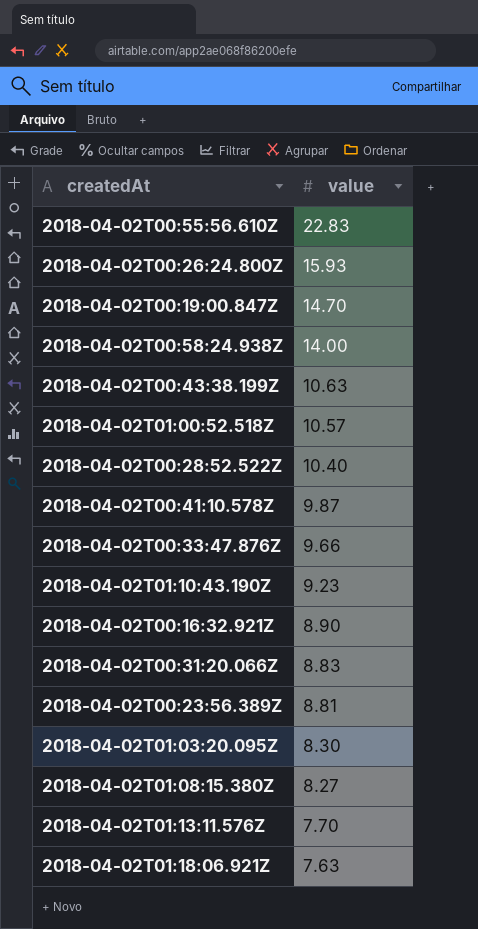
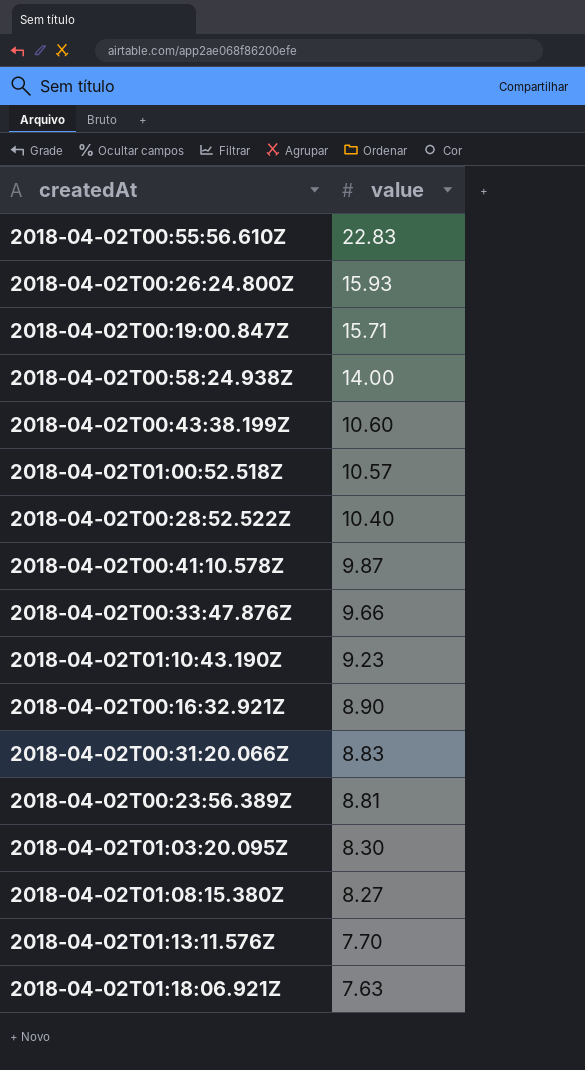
2018-04-02T00:19:00.847Z | value: 14.70 -> 15.71
2018-04-02T00:43:38.199Z | value: 10.63 -> 10.60

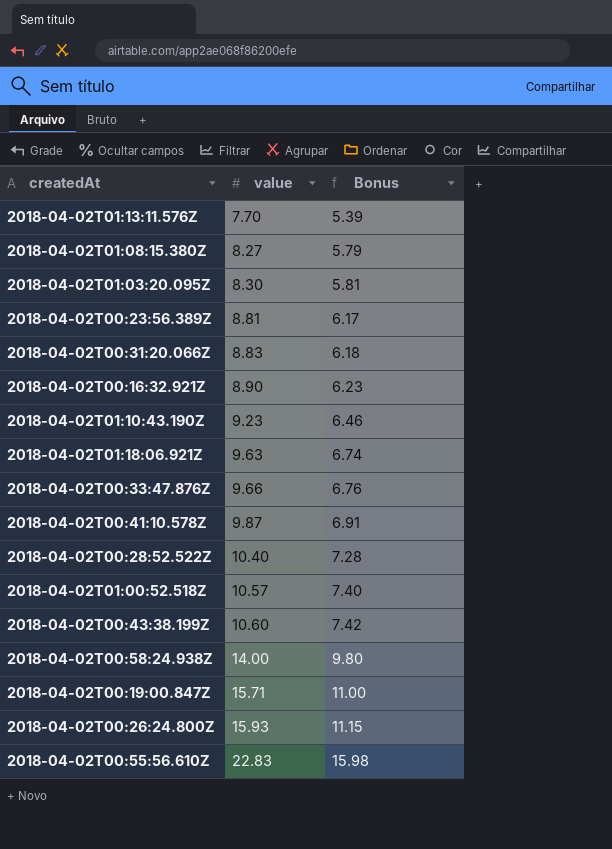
row order: value descending -> value ascending
column Bonus | formula: none -> [value] * 0.7
2018-04-02T01:18:06.921Z | value: 7.63 -> 9.63

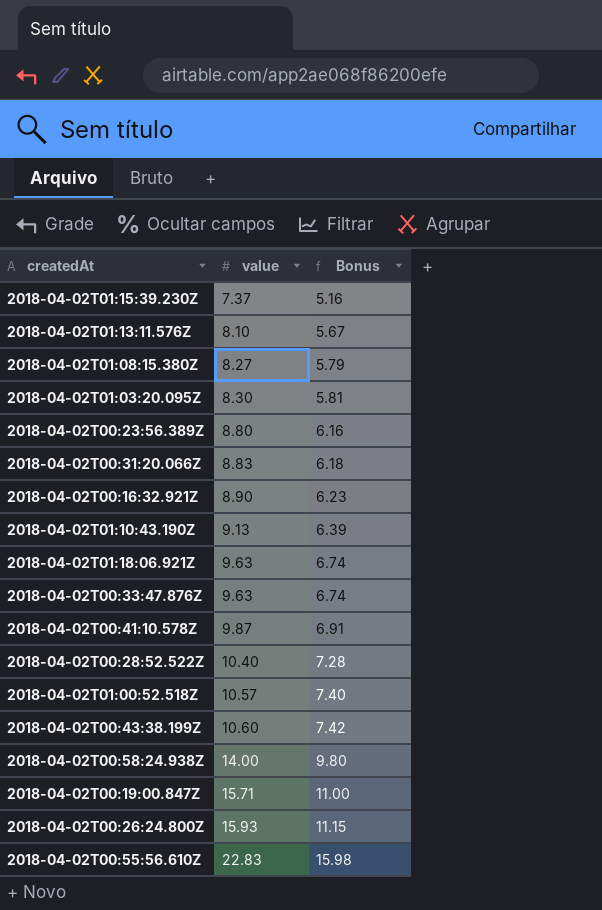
row 2018-04-02T01:15:39.230Z: none -> 7.37 | 5.16
2018-04-02T01:13:11.576Z | value: 7.70 -> 8.10
2018-04-02T01:13:11.576Z | Bonus: 5.39 -> 5.67
2018-04-02T00:23:56.389Z | value: 8.81 -> 8.80
2018-04-02T00:23:56.389Z | Bonus: 6.17 -> 6.16
2018-04-02T01:10:43.190Z | value: 9.23 -> 9.13
2018-04-02T01:10:43.190Z | Bonus: 6.46 -> 6.39
2018-04-02T00:33:47.876Z | value: 9.66 -> 9.63
2018-04-02T00:33:47.876Z | Bonus: 6.76 -> 6.74

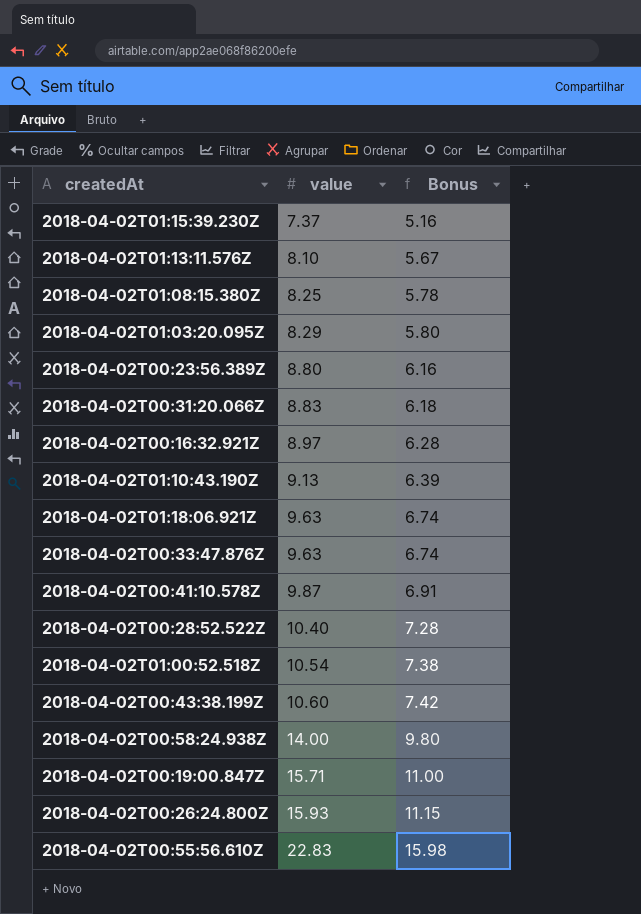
2018-04-02T01:08:15.380Z | value: 8.27 -> 8.25
2018-04-02T01:08:15.380Z | Bonus: 5.79 -> 5.78
2018-04-02T01:03:20.095Z | value: 8.30 -> 8.29
2018-04-02T01:03:20.095Z | Bonus: 5.81 -> 5.80
2018-04-02T00:16:32.921Z | value: 8.90 -> 8.97
2018-04-02T00:16:32.921Z | Bonus: 6.23 -> 6.28
2018-04-02T01:00:52.518Z | value: 10.57 -> 10.54
2018-04-02T01:00:52.518Z | Bonus: 7.40 -> 7.38

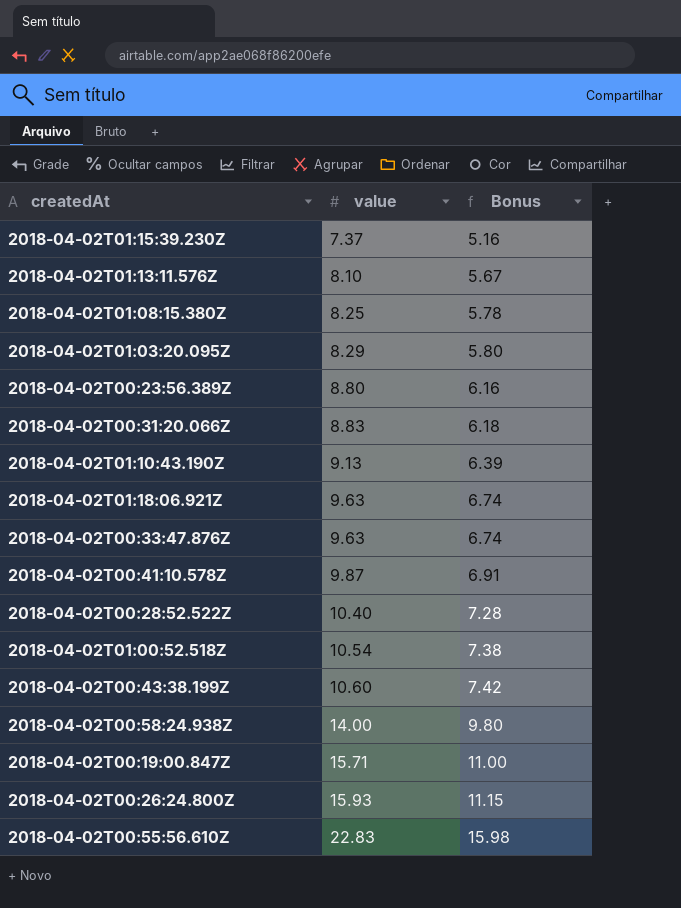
row 2018-04-02T00:16:32.921Z: 8.97 | 6.28 -> none

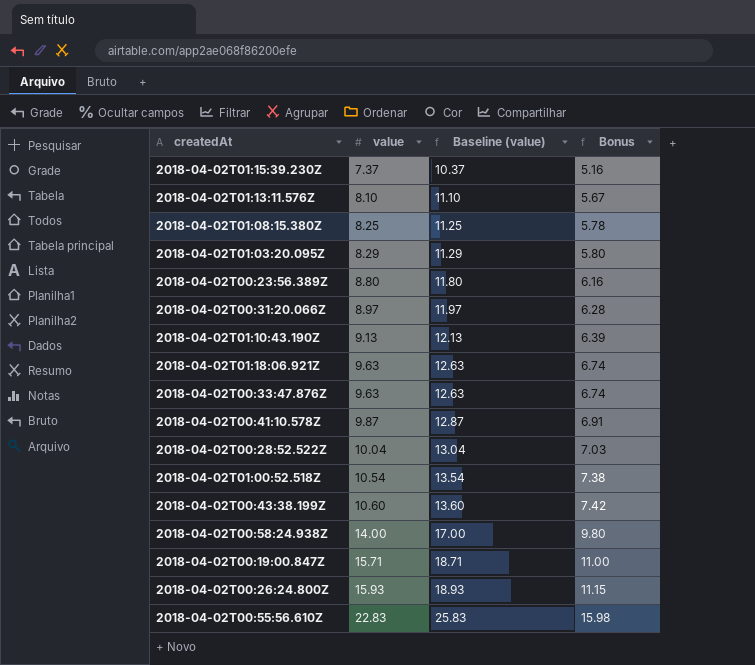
column Baseline (value) | formula: none -> [value] + 3
2018-04-02T00:31:20.066Z | value: 8.83 -> 8.97
2018-04-02T00:31:20.066Z | Bonus: 6.18 -> 6.28
2018-04-02T00:28:52.522Z | value: 10.40 -> 10.04
2018-04-02T00:28:52.522Z | Bonus: 7.28 -> 7.03

